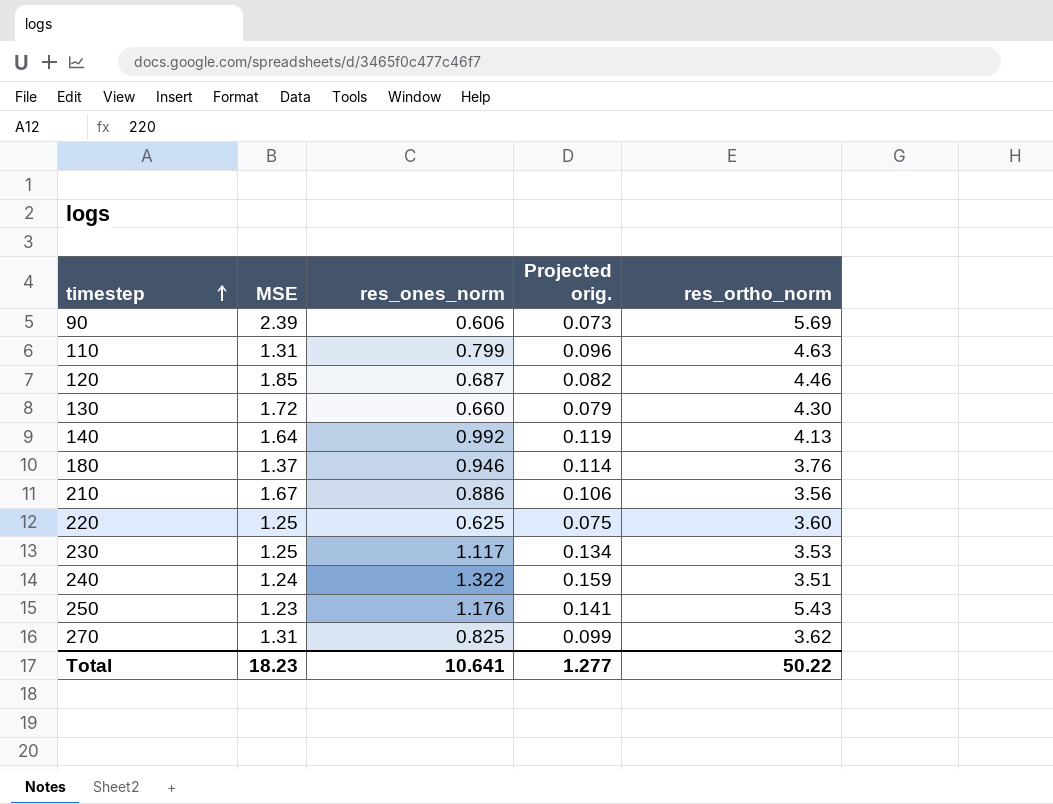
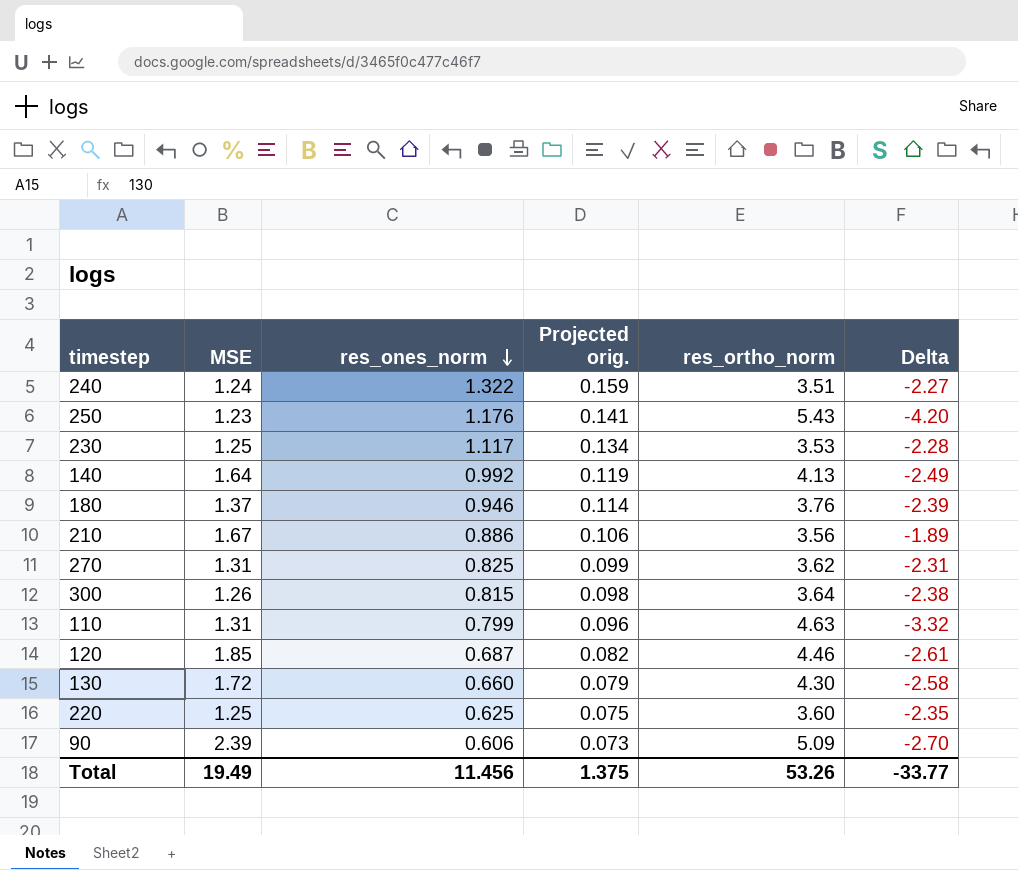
row order: timestep ascending -> res_ones_norm descending
column Delta | formula: none -> [MSE] - [res_ortho_norm]
row 300: none -> 1.26 | 0.815 | 0.098 | 3.64 | -2.38
90 | res_ortho_norm: 5.69 -> 5.09
Total | MSE: 18.23 -> 19.49
Total | res_ones_norm: 10.641 -> 11.456
Total | Projected orig.: 1.277 -> 1.375
Total | res_ortho_norm: 50.22 -> 53.26

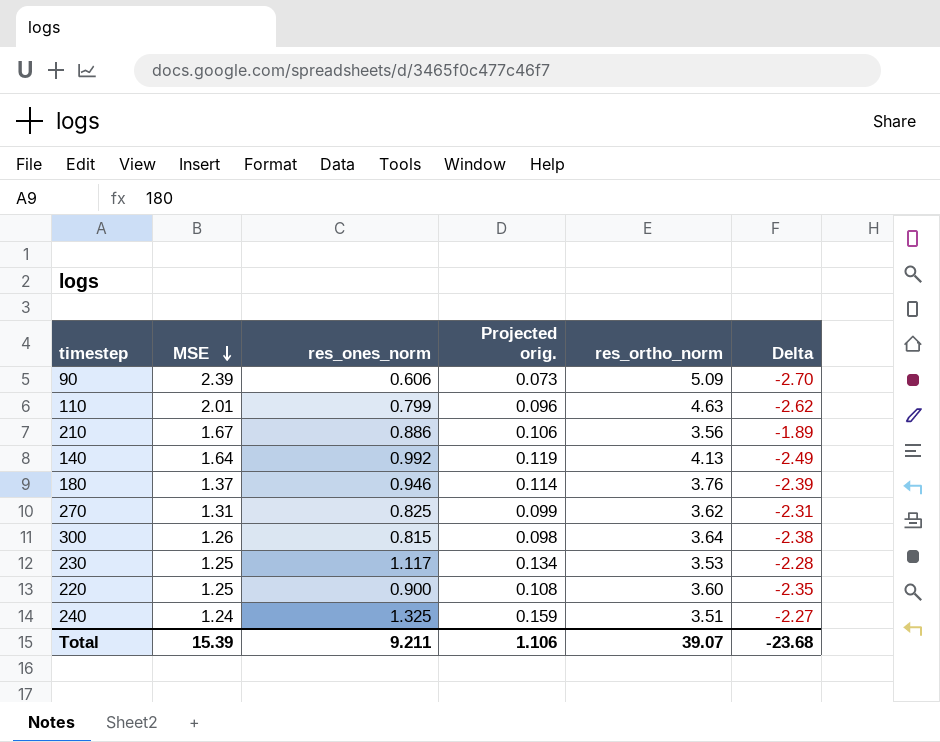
row order: res_ones_norm descending -> MSE descending
row 250: 1.23 | 1.176 | 0.141 | 5.43 | -4.20 -> none
row 120: 1.85 | 0.687 | 0.082 | 4.46 | -2.61 -> none
row 130: 1.72 | 0.660 | 0.079 | 4.30 | -2.58 -> none
110 | MSE: 1.31 -> 2.01
110 | Delta: -3.32 -> -2.62
220 | res_ones_norm: 0.625 -> 0.900
220 | Projected orig.: 0.075 -> 0.108
240 | res_ones_norm: 1.322 -> 1.325
Total | MSE: 19.49 -> 15.39
Total | res_ones_norm: 11.456 -> 9.211
Total | Projected orig.: 1.375 -> 1.106
Total | res_ortho_norm: 53.26 -> 39.07
Total | Delta: -33.77 -> -23.68

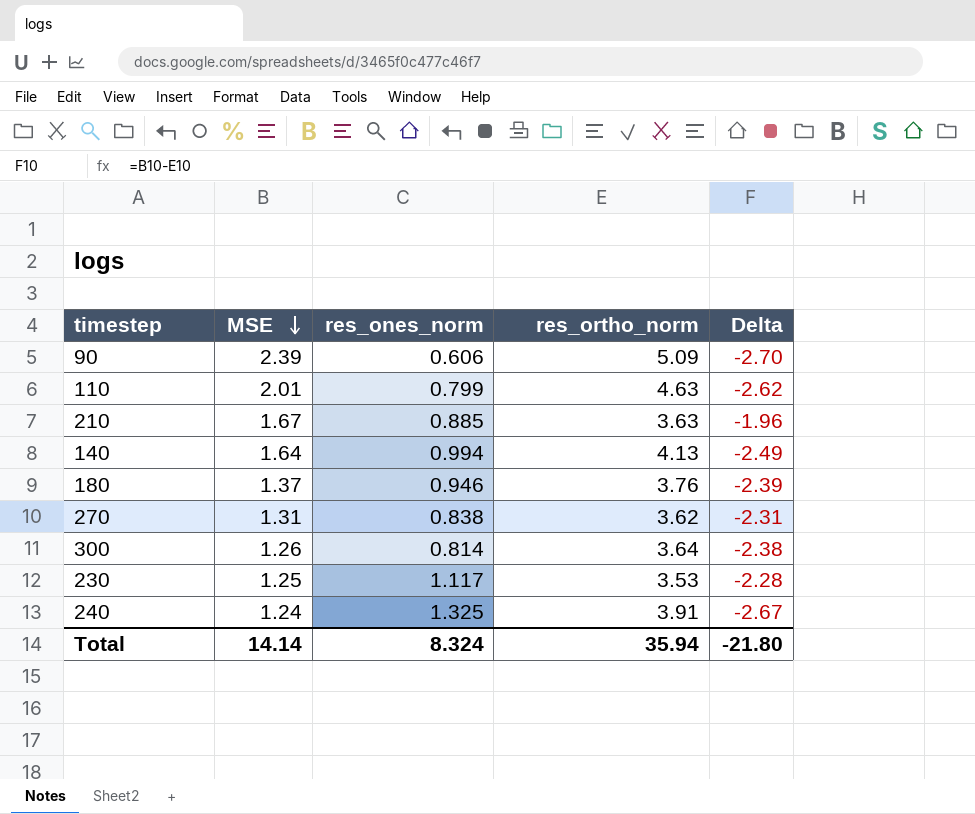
column Projected orig. | formula: [res_ones_norm] * 0.12 -> none
row 220: 1.25 | 0.900 | 0.108 | 3.60 | -2.35 -> none
210 | res_ones_norm: 0.886 -> 0.885
210 | res_ortho_norm: 3.56 -> 3.63
210 | Delta: -1.89 -> -1.96
140 | res_ones_norm: 0.992 -> 0.994
270 | res_ones_norm: 0.825 -> 0.838
300 | res_ones_norm: 0.815 -> 0.814
240 | res_ortho_norm: 3.51 -> 3.91
240 | Delta: -2.27 -> -2.67
Total | MSE: 15.39 -> 14.14
Total | res_ones_norm: 9.211 -> 8.324
Total | res_ortho_norm: 39.07 -> 35.94
Total | Delta: -23.68 -> -21.80

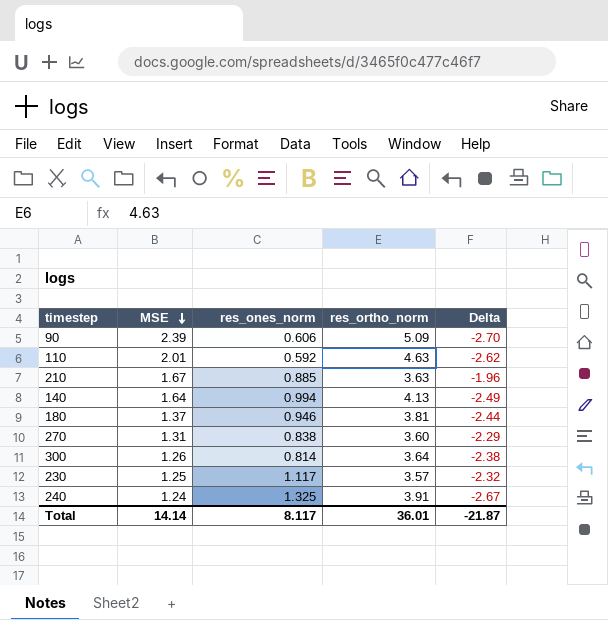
110 | res_ones_norm: 0.799 -> 0.592
180 | res_ortho_norm: 3.76 -> 3.81
180 | Delta: -2.39 -> -2.44
270 | res_ortho_norm: 3.62 -> 3.60
270 | Delta: -2.31 -> -2.29
230 | res_ortho_norm: 3.53 -> 3.57
230 | Delta: -2.28 -> -2.32
Total | res_ones_norm: 8.324 -> 8.117
Total | res_ortho_norm: 35.94 -> 36.01
Total | Delta: -21.80 -> -21.87

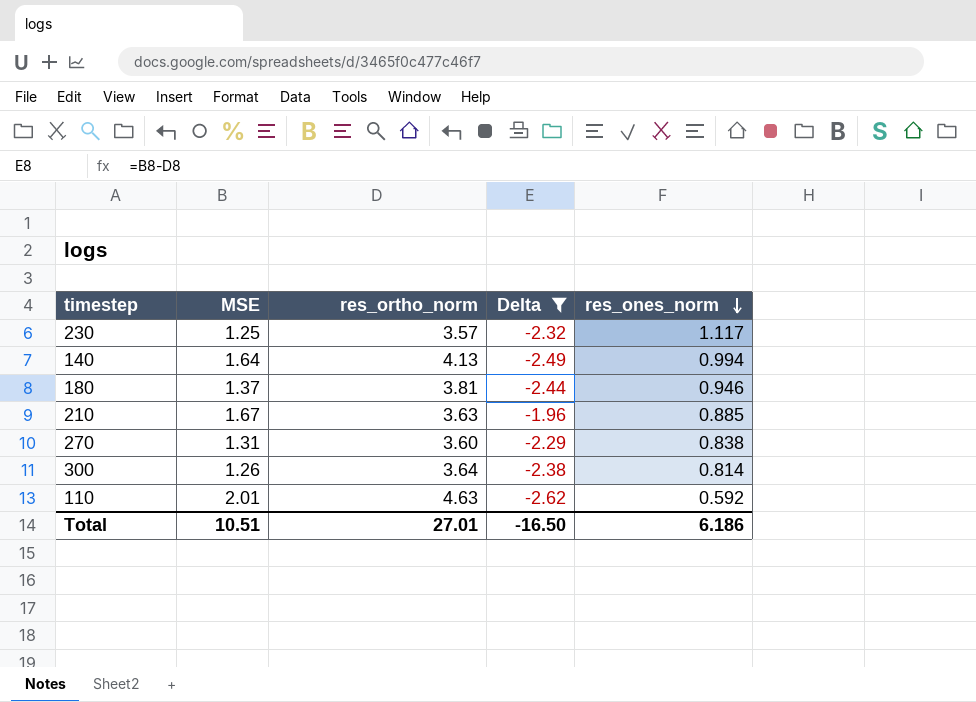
filter: none -> Delta >= -2.62
row order: MSE descending -> res_ones_norm descending
column res_ones_norm | position: 3 -> 5
Total | MSE: 14.14 -> 10.51
Total | res_ortho_norm: 36.01 -> 27.01
Total | Delta: -21.87 -> -16.50
Total | res_ones_norm: 8.117 -> 6.186

